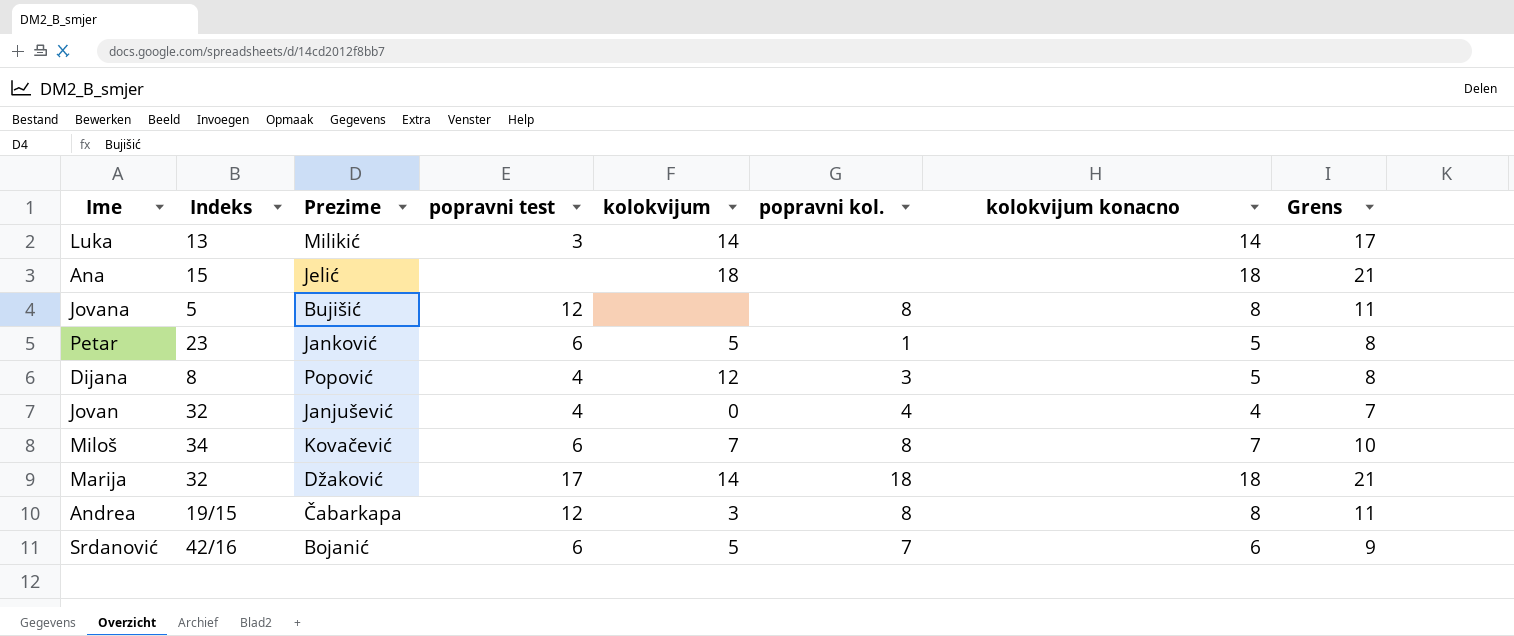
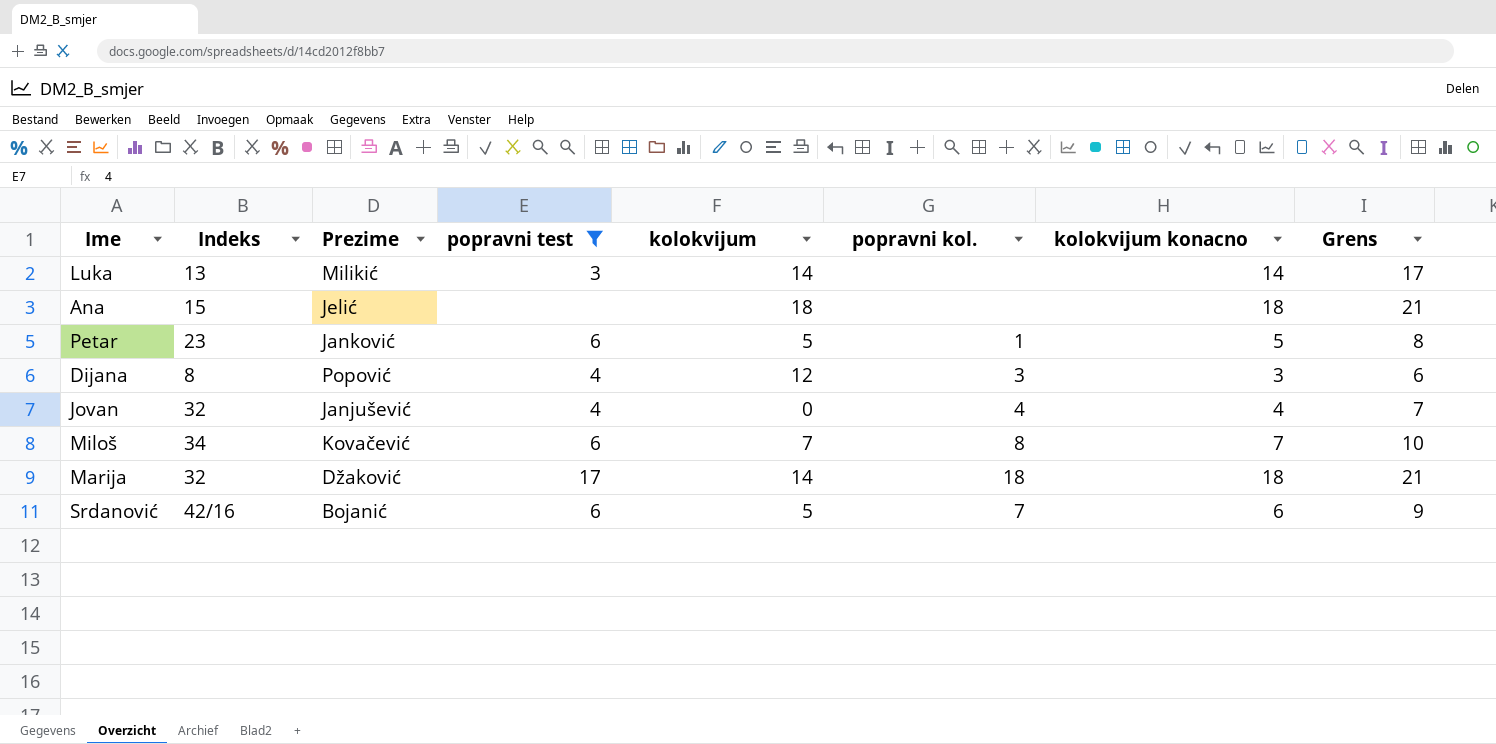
filter: none -> popravni test != 12
Dijana | kolokvijum konacno: 5 -> 3
Dijana | Grens: 8 -> 6

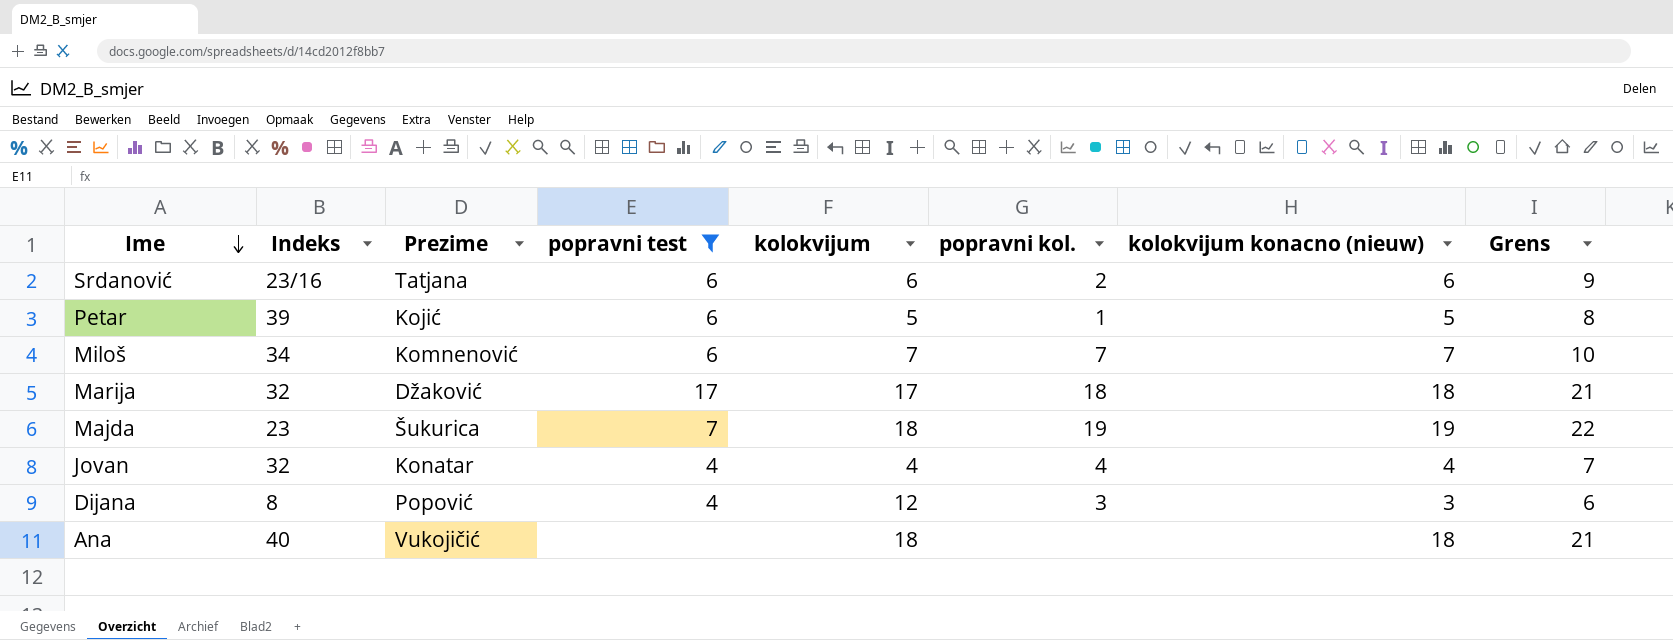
row order: none -> Ime descending
column name: kolokvijum konacno -> kolokvijum konacno (nieuw)
row Luka: 13 | Milikić | 3 | 14 | none | 14 | 17 -> none
Srdanović | Indeks: 42/16 -> 23/16
Srdanović | Prezime: Bojanić -> Tatjana
Srdanović | kolokvijum: 5 -> 6
Srdanović | popravni kol.: 7 -> 2
Petar | Indeks: 23 -> 39
Petar | Prezime: Janković -> Kojić
Miloš | Prezime: Kovačević -> Komnenović
Miloš | popravni kol.: 8 -> 7
Marija | kolokvijum: 14 -> 17
row Majda: none -> 23 | Šukurica | 7 | 18 | 19 | 19 | 22
Jovan | Prezime: Janjušević -> Konatar
Jovan | kolokvijum: 0 -> 4
Ana | Indeks: 15 -> 40
Ana | Prezime: Jelić -> Vukojičić

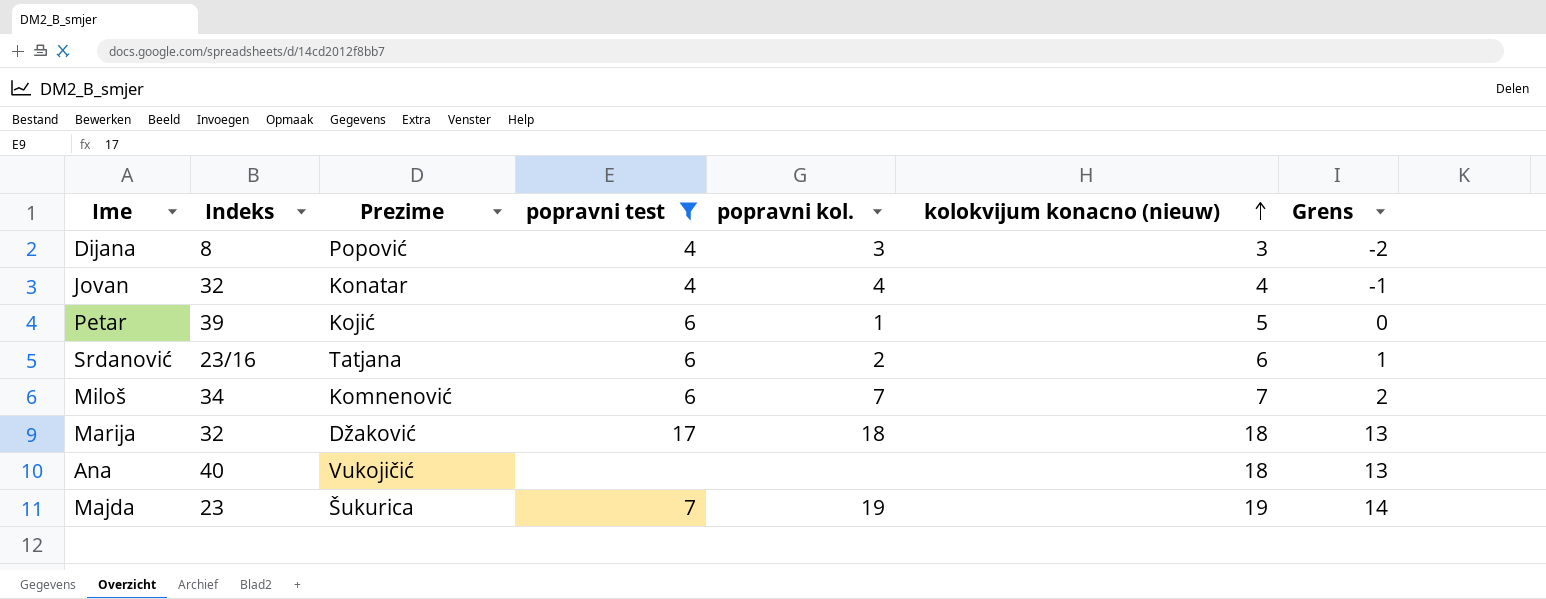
row order: Ime descending -> kolokvijum konacno (nieuw) ascending
column kolokvijum | position: 5 -> none
column Grens | formula: [kolokvijum konacno (nieuw)] + 3 -> [kolokvijum konacno (nieuw)] - 5

